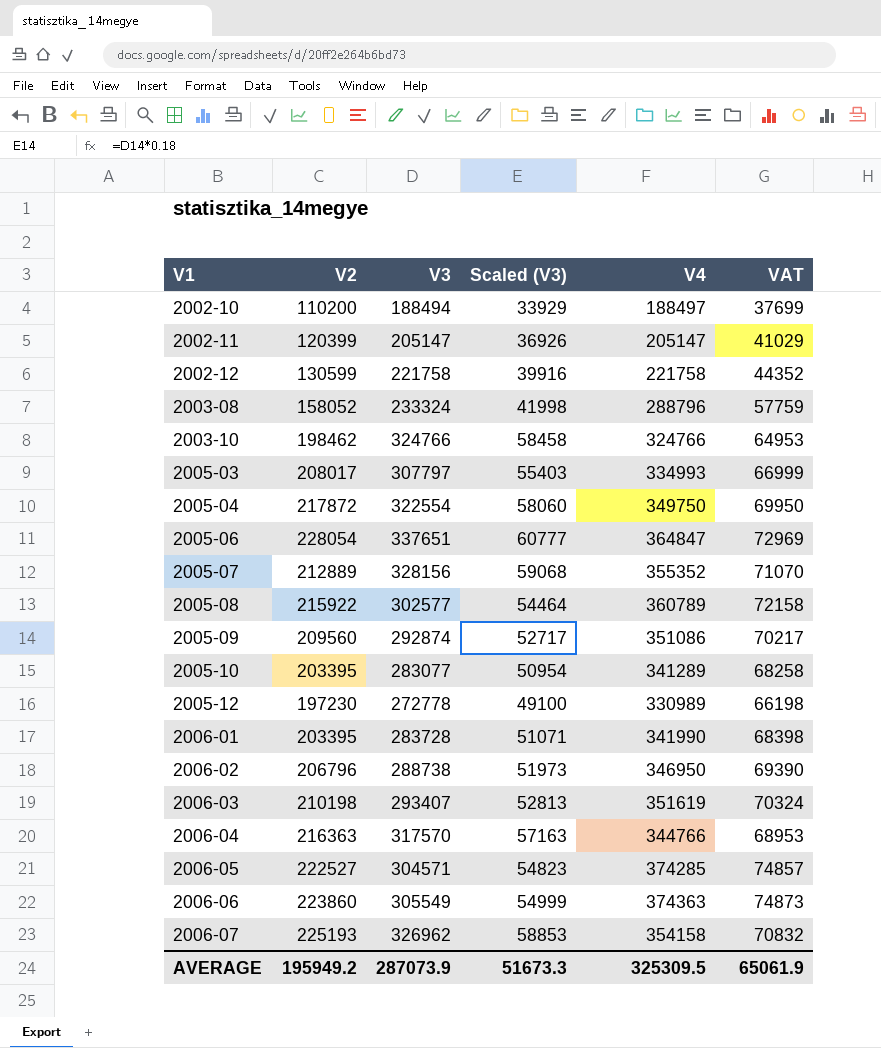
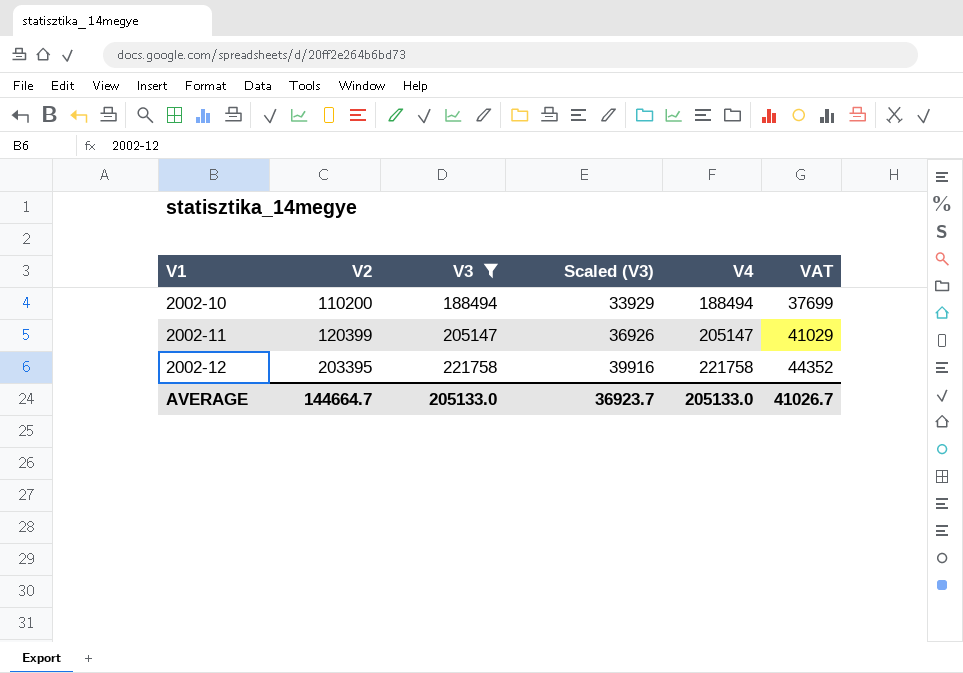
filter: none -> V3 <= 221758
2002-10 | V4: 188497 -> 188494
2002-12 | V2: 130599 -> 203395
AVERAGE | V2: 195949.2 -> 144664.7
AVERAGE | V3: 287073.9 -> 205133.0
AVERAGE | Scaled (V3): 51673.3 -> 36923.7
AVERAGE | V4: 325309.5 -> 205133.0
AVERAGE | VAT: 65061.9 -> 41026.7

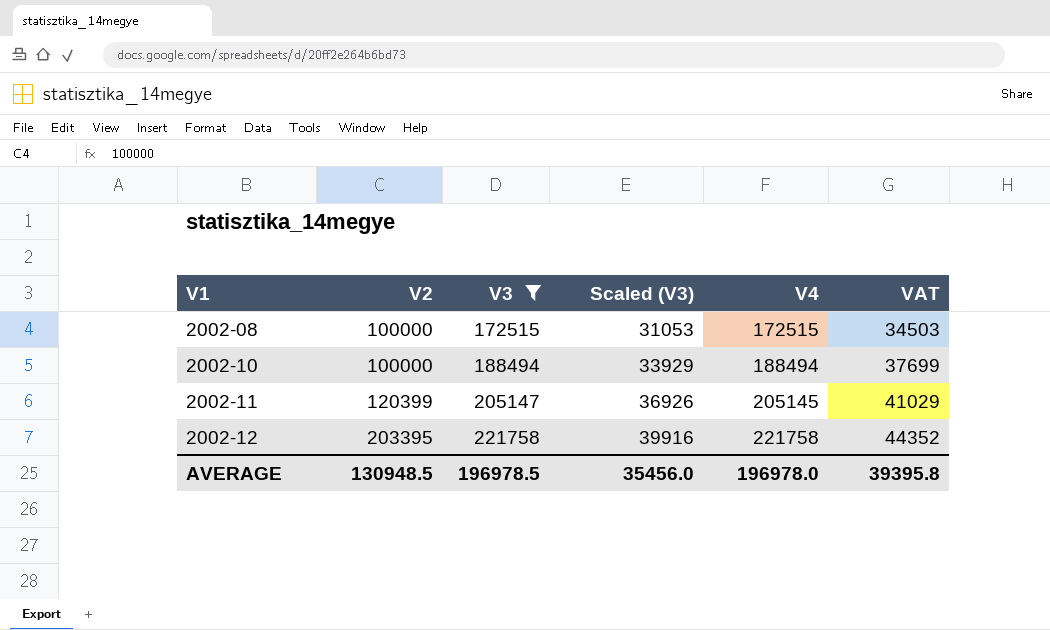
row 2002-08: none -> 100000 | 172515 | 31053 | 172515 | 34503
2002-10 | V2: 110200 -> 100000
2002-11 | V4: 205147 -> 205145
AVERAGE | V2: 144664.7 -> 130948.5
AVERAGE | V3: 205133.0 -> 196978.5
AVERAGE | Scaled (V3): 36923.7 -> 35456.0
AVERAGE | V4: 205133.0 -> 196978.0
AVERAGE | VAT: 41026.7 -> 39395.8

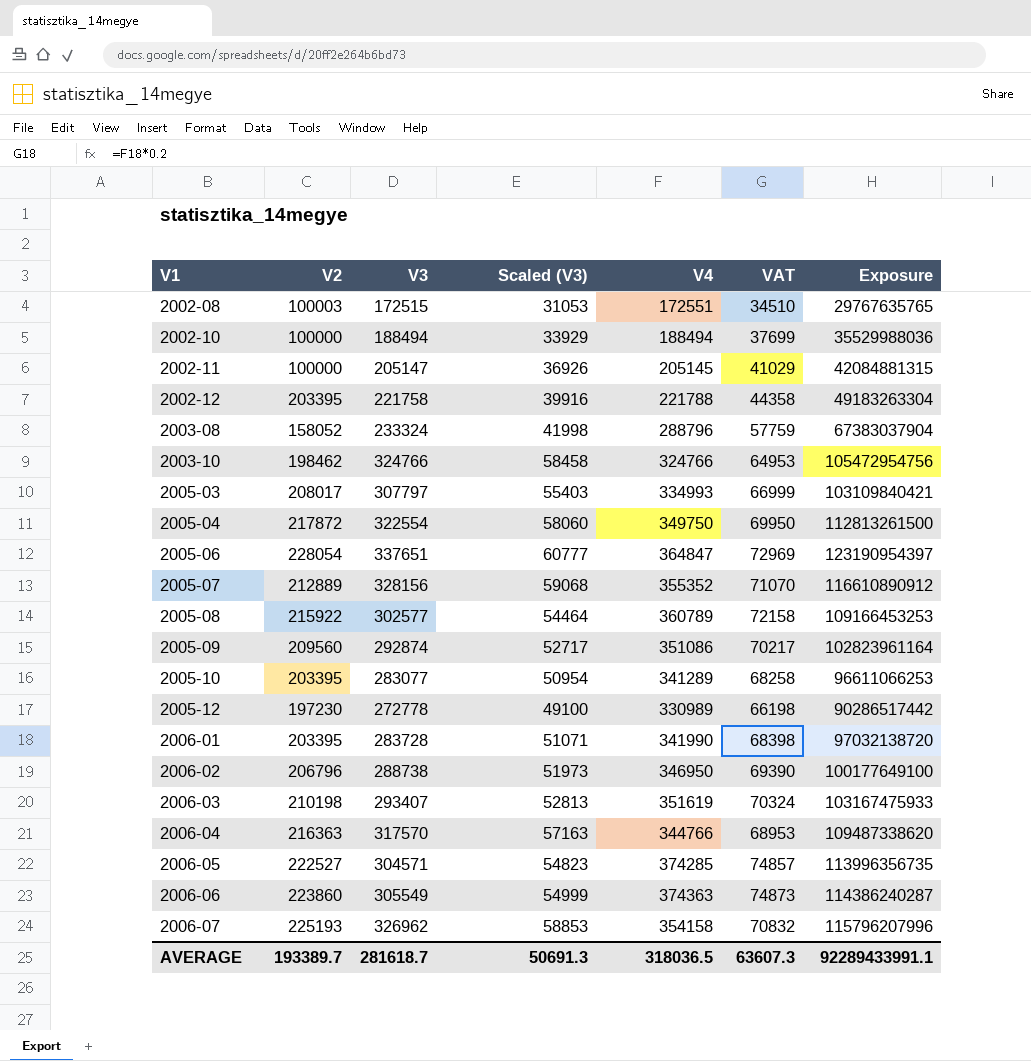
filter: V3 <= 221758 -> none
column Exposure | formula: none -> [V3] * [V4]
2002-08 | V2: 100000 -> 100003
2002-08 | V4: 172515 -> 172551
2002-08 | VAT: 34503 -> 34510
2002-11 | V2: 120399 -> 100000
2002-12 | V4: 221758 -> 221788
2002-12 | VAT: 44352 -> 44358
AVERAGE | V2: 130948.5 -> 193389.7
AVERAGE | V3: 196978.5 -> 281618.7
AVERAGE | Scaled (V3): 35456.0 -> 50691.3
AVERAGE | V4: 196978.0 -> 318036.5
AVERAGE | VAT: 39395.8 -> 63607.3

